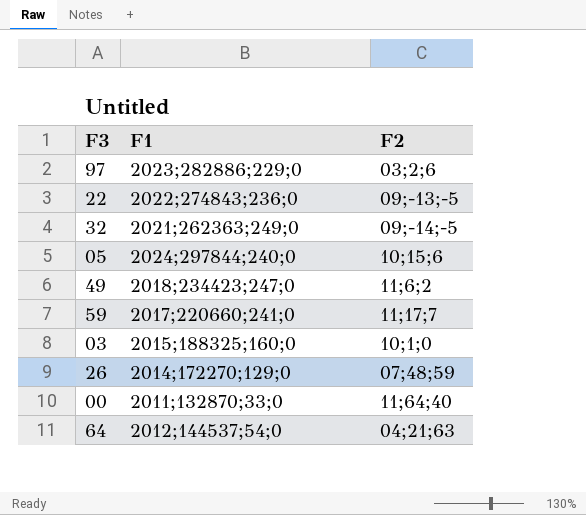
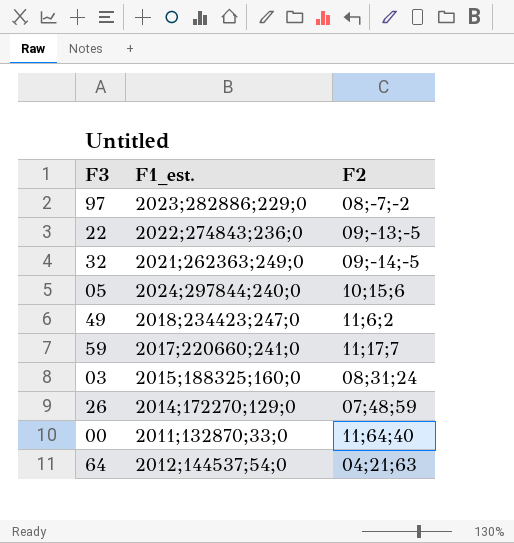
column name: F1 -> F1_est.
97 | F2: 03;2;6 -> 08;-7;-2
03 | F2: 10;1;0 -> 08;31;24

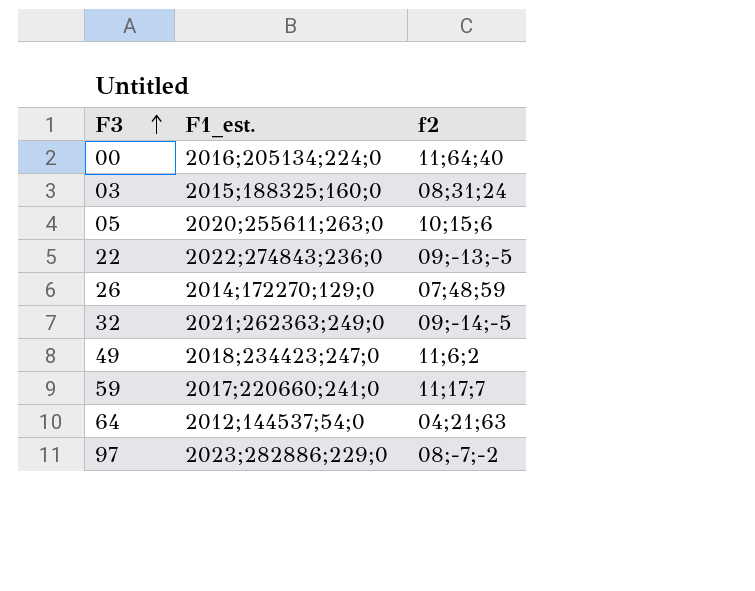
row order: none -> F3 ascending
column name: F2 -> f2
00 | F1_est.: 2011;132870;33;0 -> 2016;205134;224;0
05 | F1_est.: 2024;297844;240;0 -> 2020;255611;263;0

